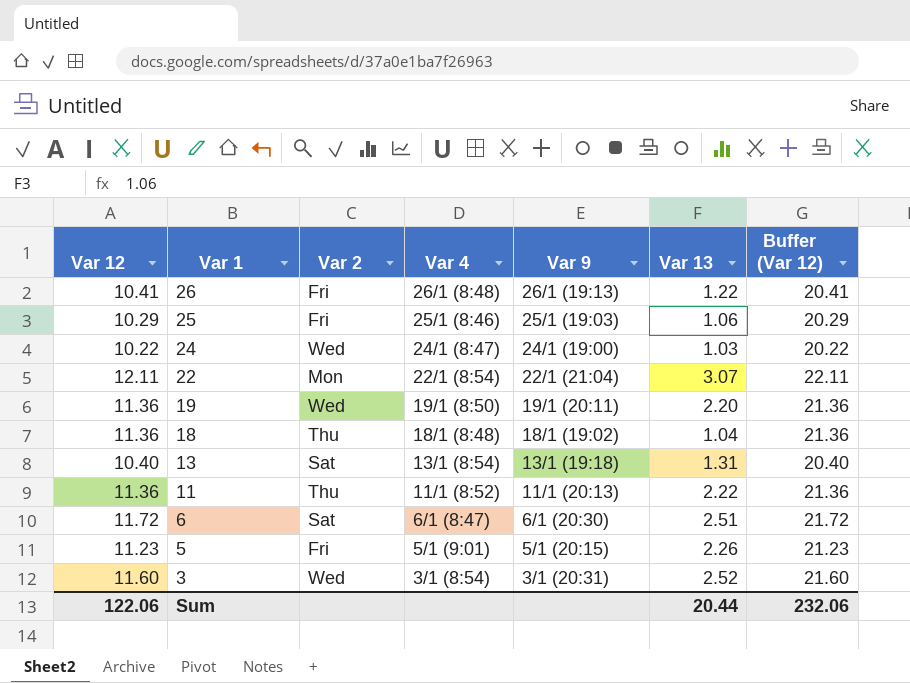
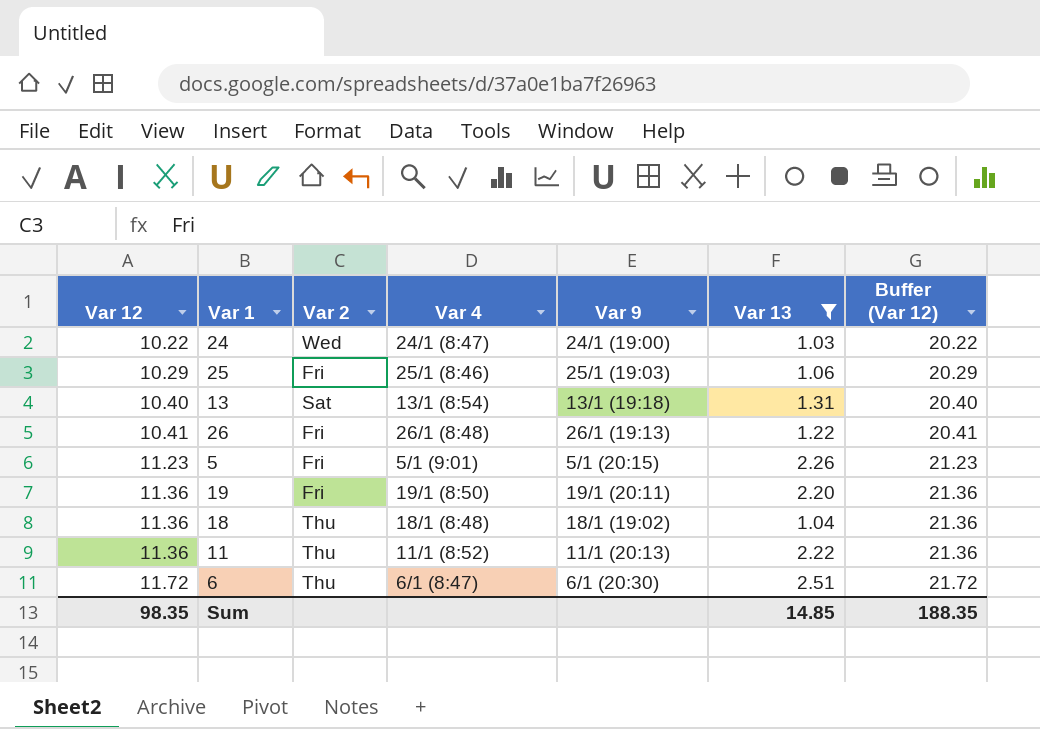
filter: none -> Var 13 <= 2.51
row order: Var 1 descending -> Var 12 ascending
19 | Var 2: Wed -> Fri
6 | Var 2: Sat -> Thu
Sum | Var 12: 122.06 -> 98.35
Sum | Var 13: 20.44 -> 14.85
Sum | Buffer (Var 12): 232.06 -> 188.35

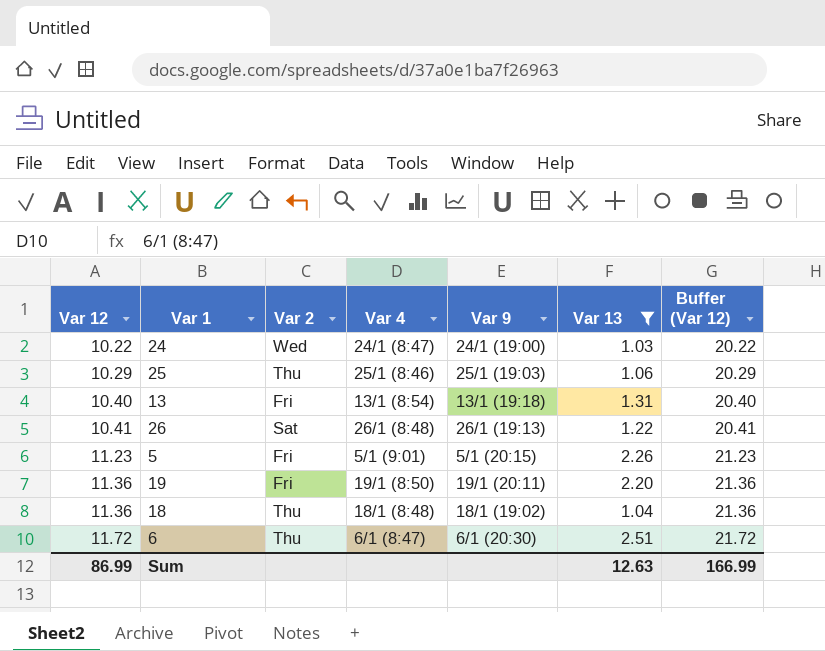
row 11: 11.36 | Thu | 11/1 (8:52) | 11/1 (20:13) | 2.22 | 21.36 -> none
25 | Var 2: Fri -> Thu
13 | Var 2: Sat -> Fri
26 | Var 2: Fri -> Sat
Sum | Var 12: 98.35 -> 86.99
Sum | Var 13: 14.85 -> 12.63
Sum | Buffer (Var 12): 188.35 -> 166.99

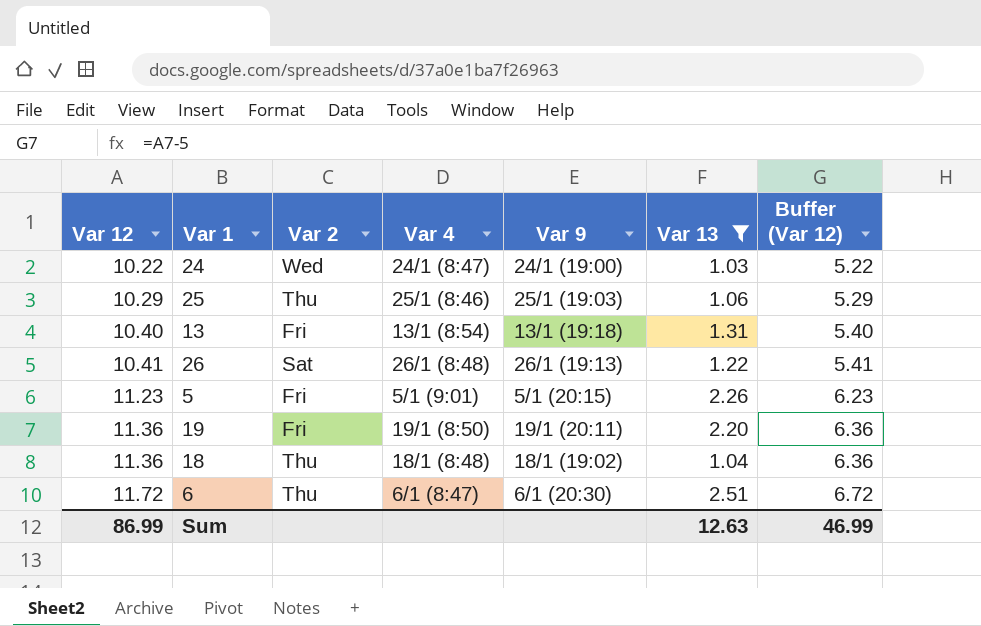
column Buffer (Var 12) | formula: [Var 12] + 10 -> [Var 12] - 5
Sum | Buffer (Var 12): 166.99 -> 46.99

